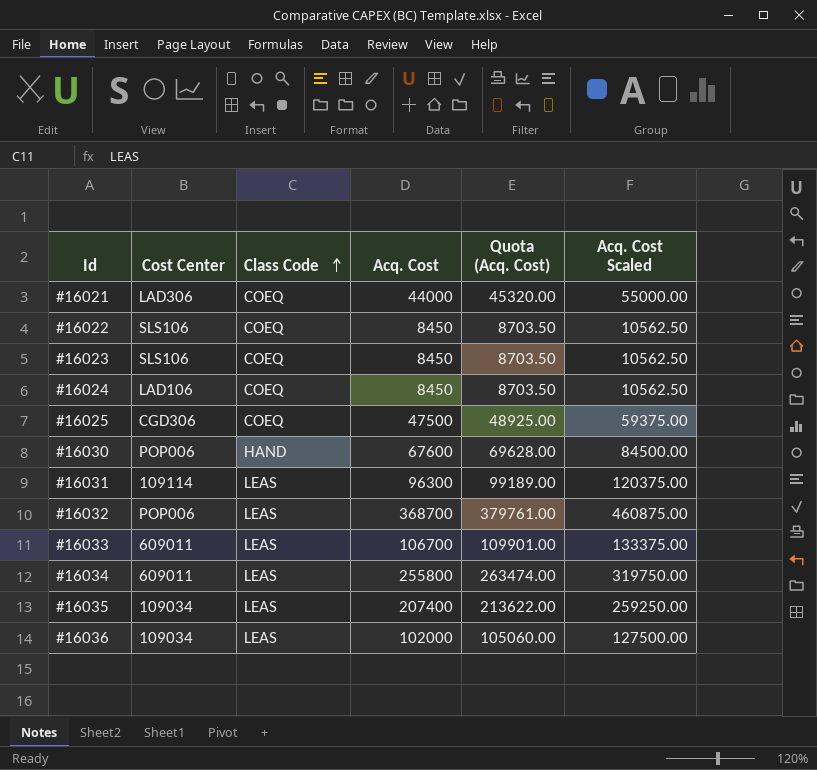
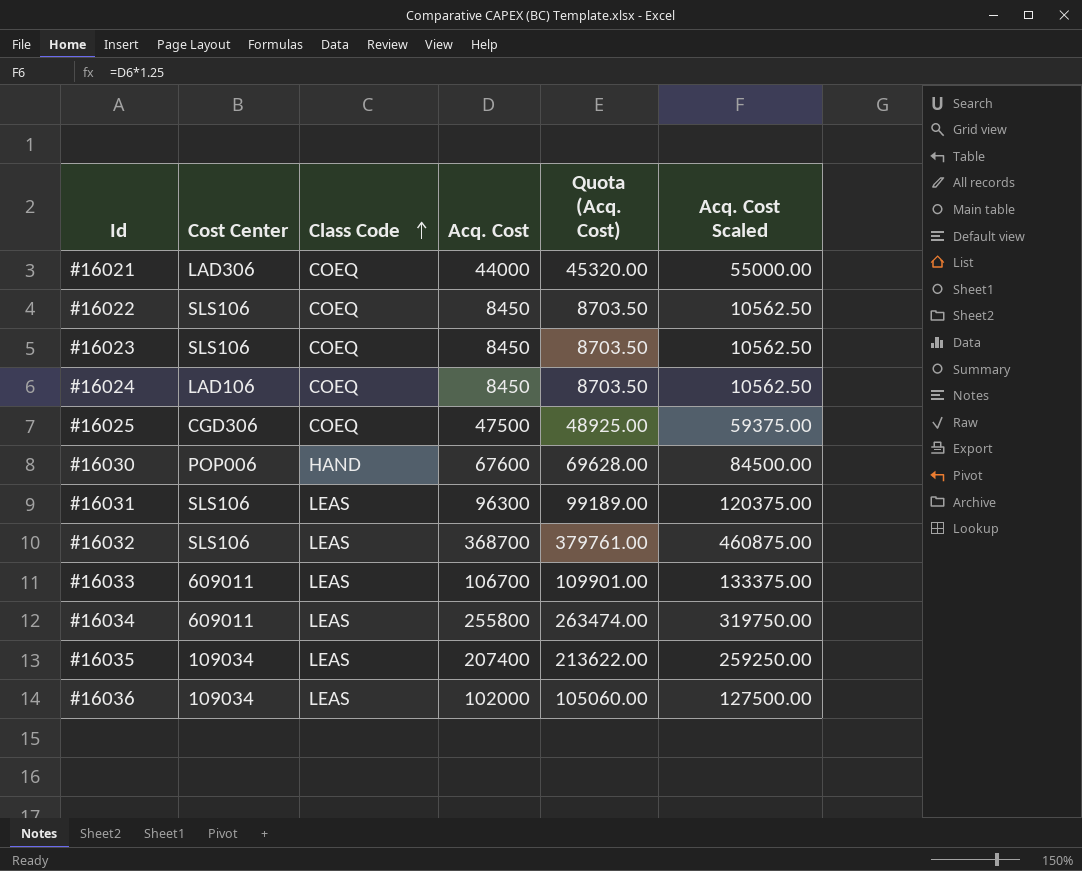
#16031 | Cost Center: 109114 -> SLS106
#16032 | Cost Center: POP006 -> SLS106

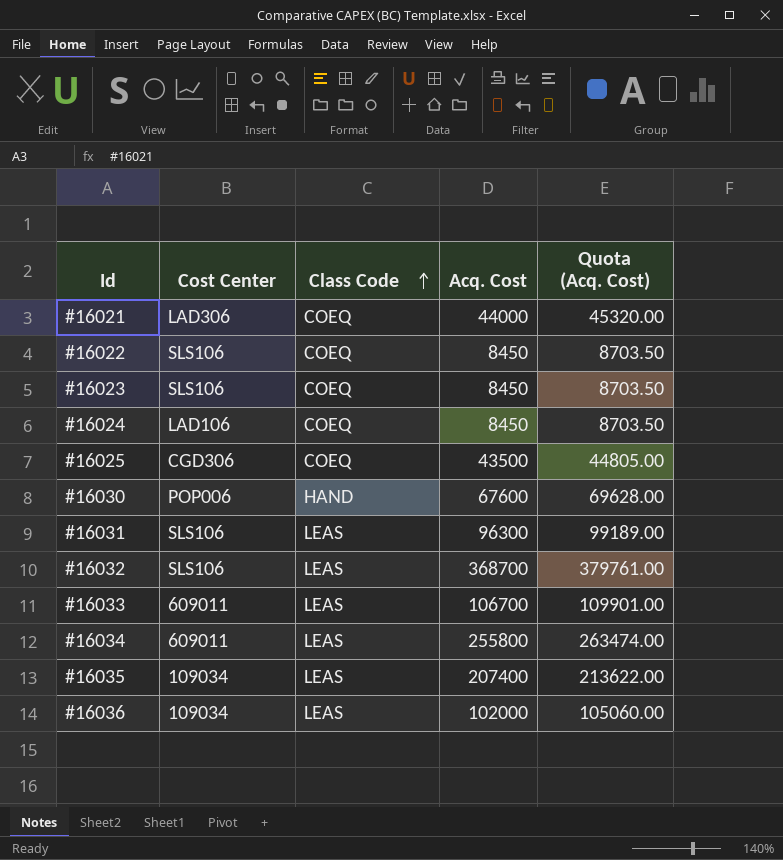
column Acq. Cost Scaled | formula: [Acq. Cost] * 1.25 -> none
#16025 | Acq. Cost: 47500 -> 43500
#16025 | Quota (Acq. Cost): 48925.00 -> 44805.00

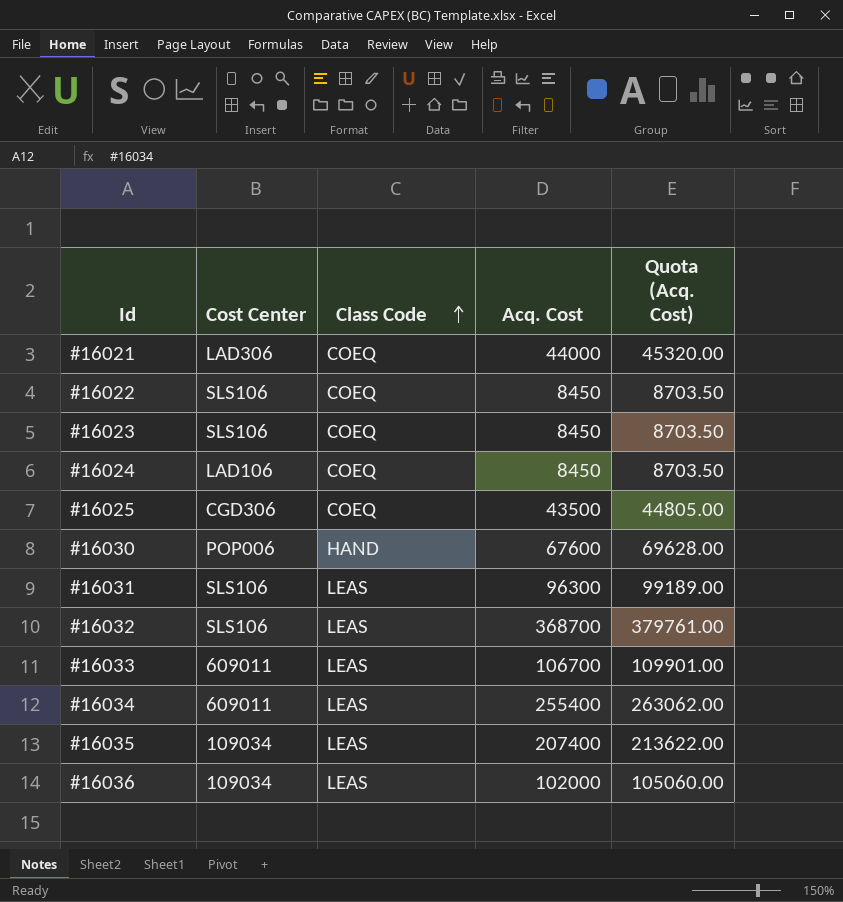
#16034 | Acq. Cost: 255800 -> 255400
#16034 | Quota (Acq. Cost): 263474.00 -> 263062.00

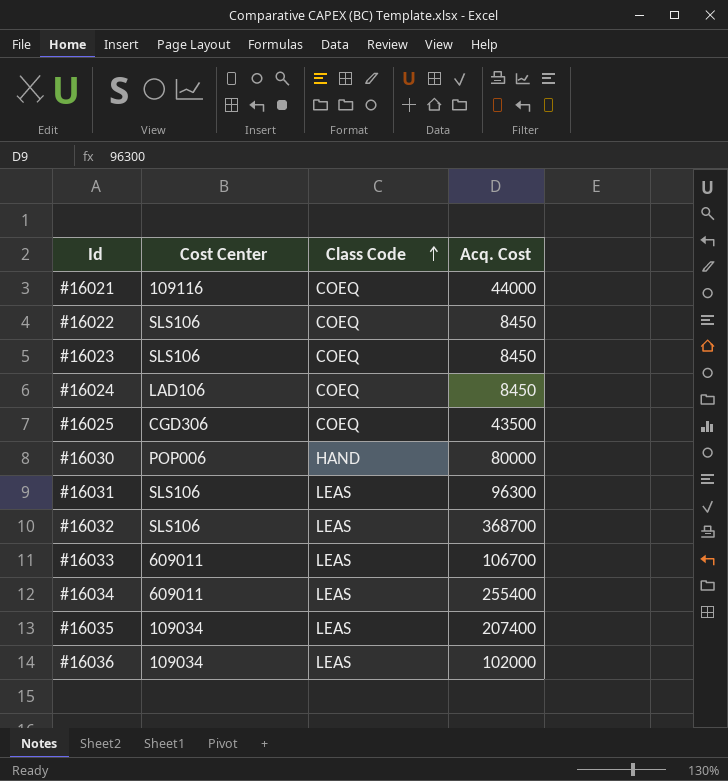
column Quota (Acq. Cost) | formula: [Acq. Cost] * 1.03 -> none
#16021 | Cost Center: LAD306 -> 109116
#16030 | Acq. Cost: 67600 -> 80000

